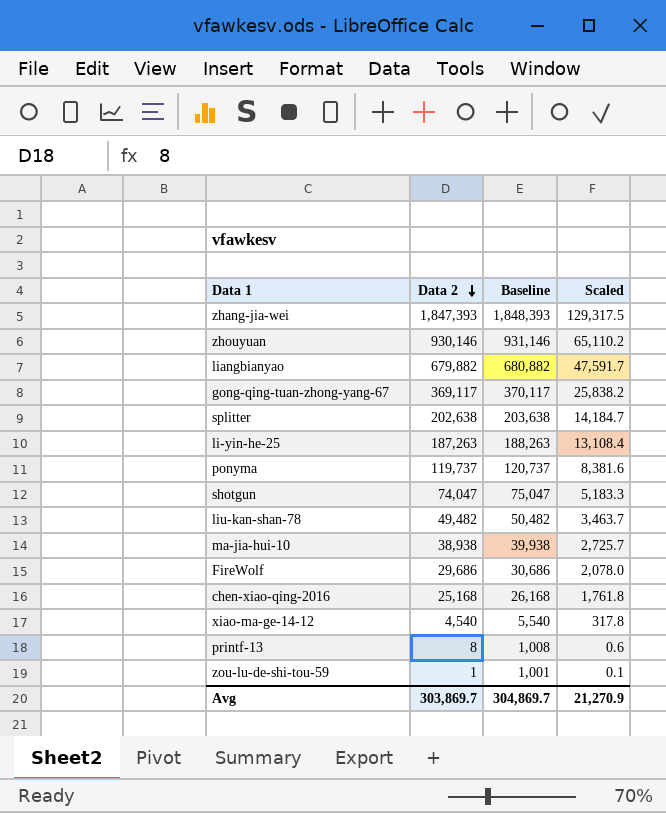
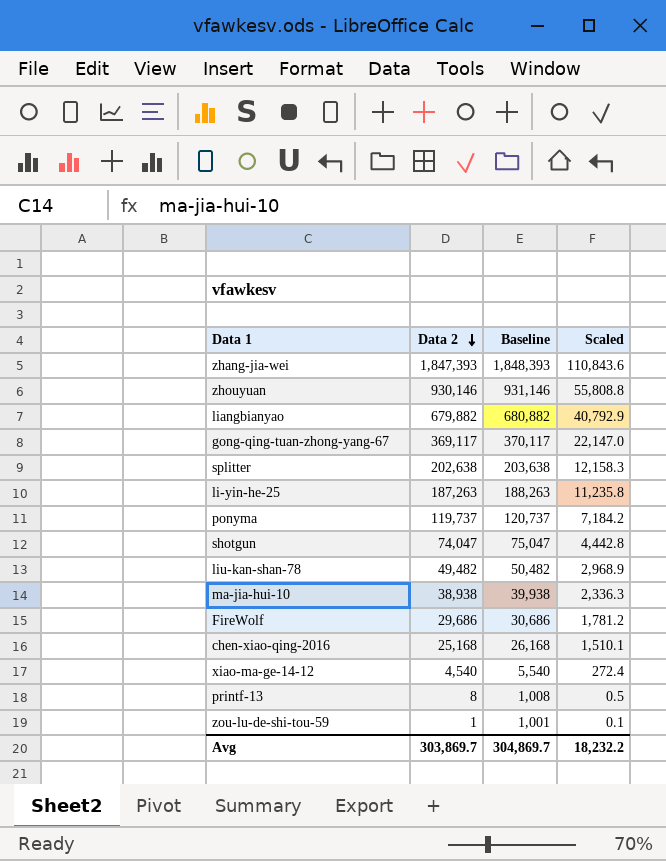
column Scaled | formula: [Data 2] * 0.07 -> [Data 2] * 0.06
Avg | Scaled: 21,270.9 -> 18,232.2

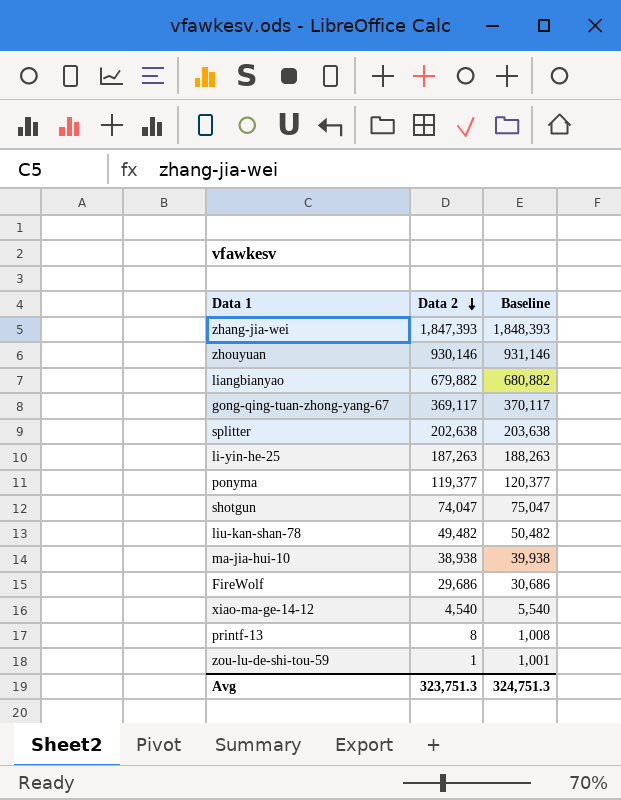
column Scaled | formula: [Data 2] * 0.06 -> none
row chen-xiao-qing-2016: 25,168 | 26,168 | 1,510.1 -> none
ponyma | Data 2: 119,737 -> 119,377
ponyma | Baseline: 120,737 -> 120,377
Avg | Data 2: 303,869.7 -> 323,751.3
Avg | Baseline: 304,869.7 -> 324,751.3

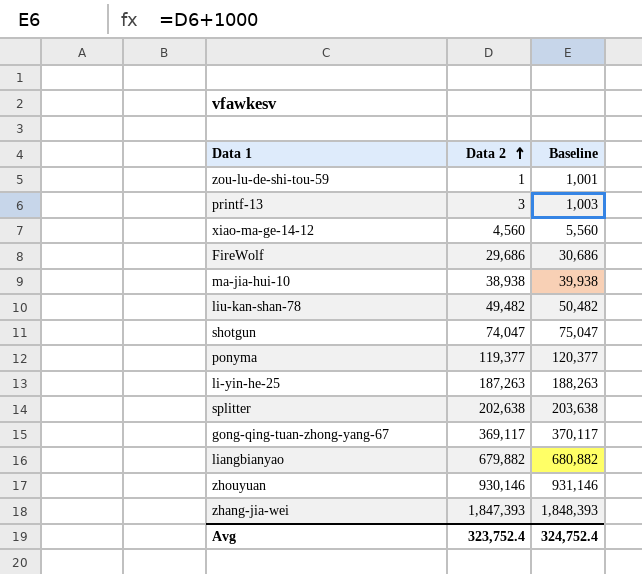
row order: Data 2 descending -> Data 2 ascending
printf-13 | Data 2: 8 -> 3
printf-13 | Baseline: 1,008 -> 1,003
xiao-ma-ge-14-12 | Data 2: 4,540 -> 4,560
xiao-ma-ge-14-12 | Baseline: 5,540 -> 5,560
Avg | Data 2: 323,751.3 -> 323,752.4
Avg | Baseline: 324,751.3 -> 324,752.4

